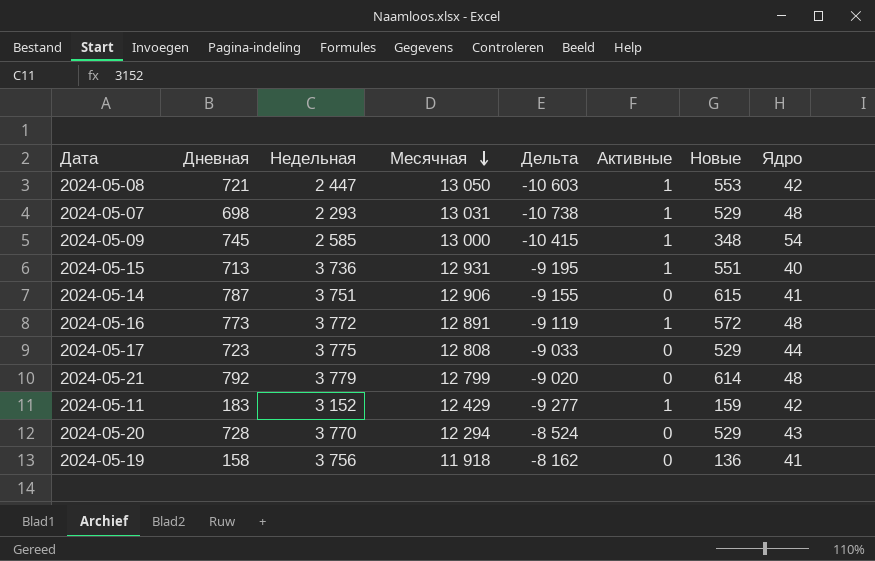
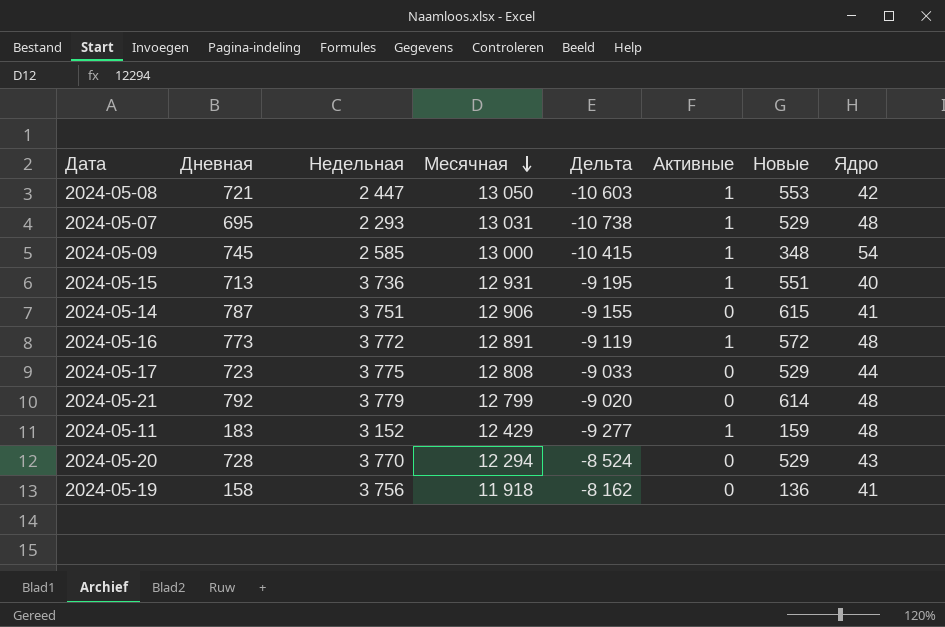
2024-05-07 | Дневная: 698 -> 695
2024-05-11 | Ядро: 42 -> 48

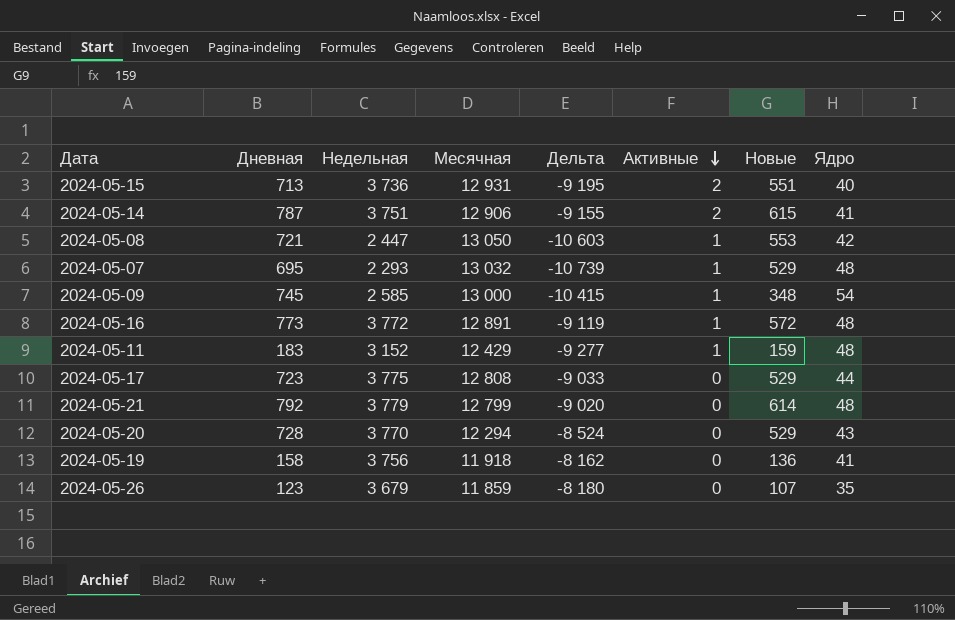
row order: Месячная descending -> Активные descending
2024-05-15 | Активные: 1 -> 2
2024-05-14 | Активные: 0 -> 2
2024-05-07 | Месячная: 13 031 -> 13 032
2024-05-07 | Дельта: -10 738 -> -10 739
row 2024-05-26: none -> 123 | 3 679 | 11 859 | -8 180 | 0 | 107 | 35

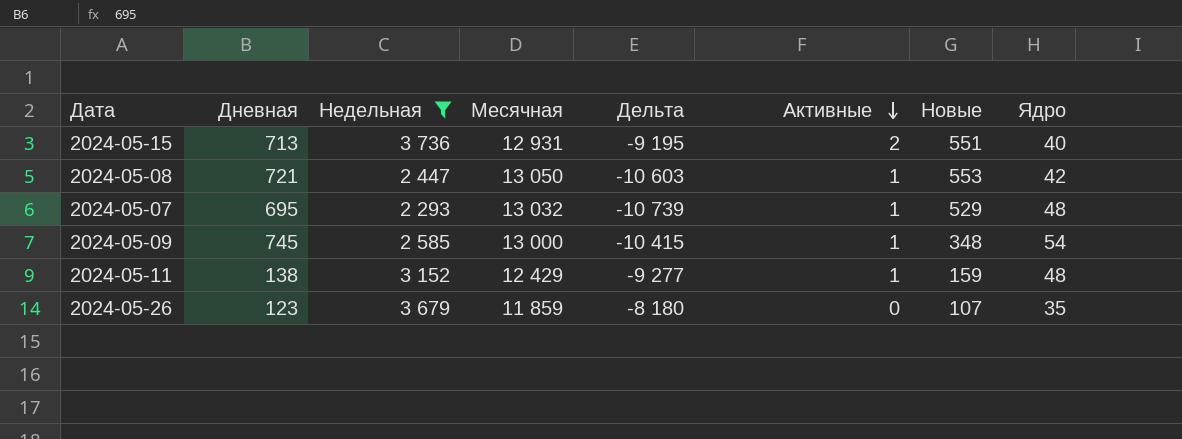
filter: none -> Недельная <= 3 736
2024-05-11 | Дневная: 183 -> 138

